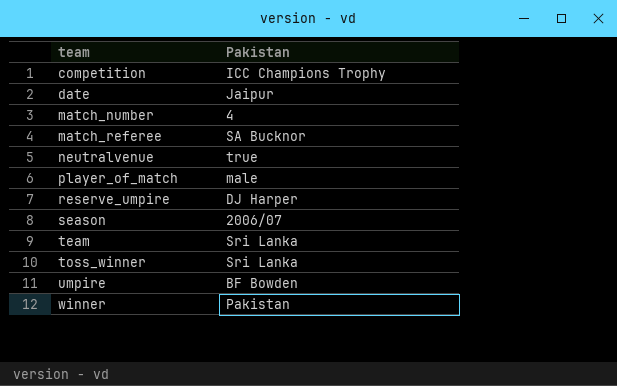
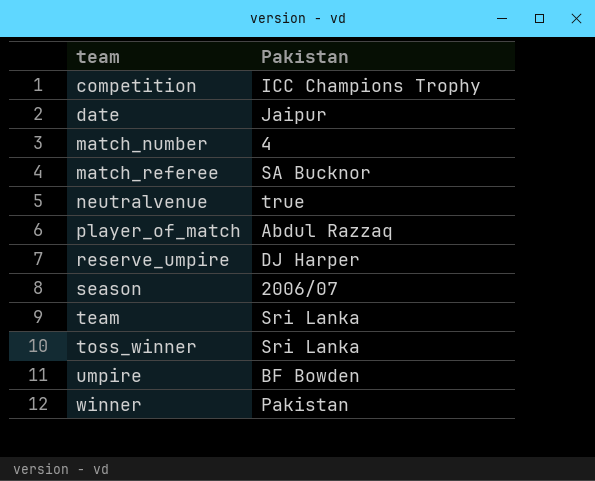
player_of_match | Pakistan: male -> Abdul Razzaq

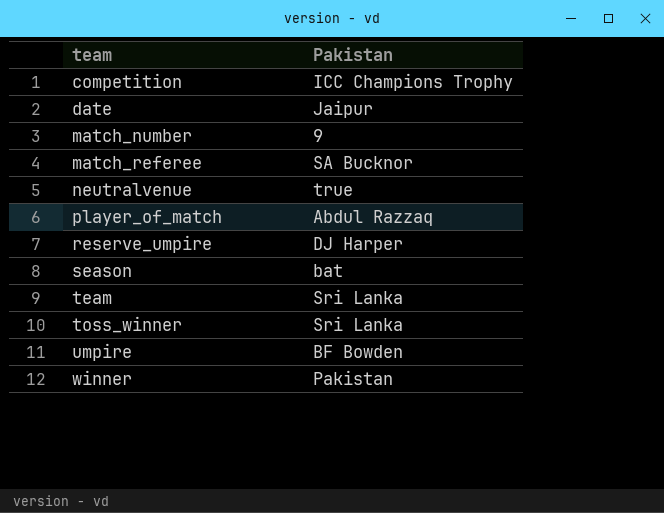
match_number | Pakistan: 4 -> 9
season | Pakistan: 2006/07 -> bat

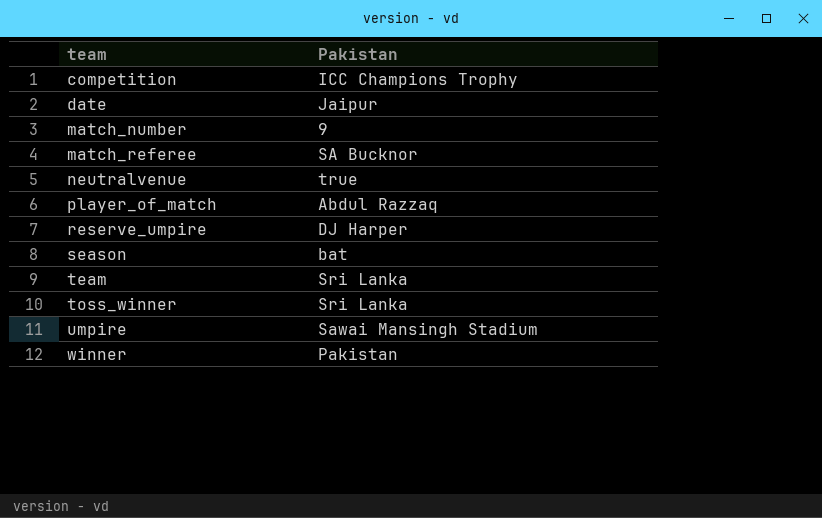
umpire | Pakistan: BF Bowden -> Sawai Mansingh Stadium

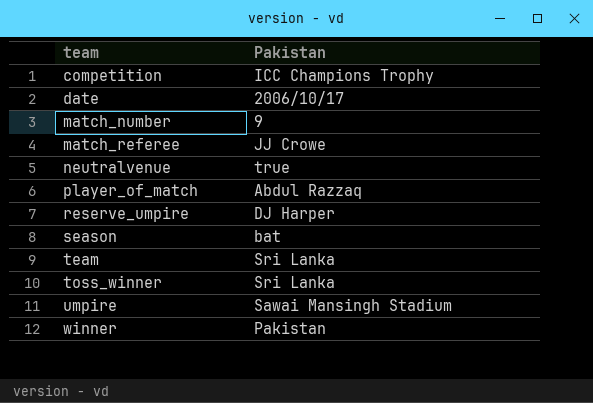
date | Pakistan: Jaipur -> 2006/10/17
match_referee | Pakistan: SA Bucknor -> JJ Crowe

